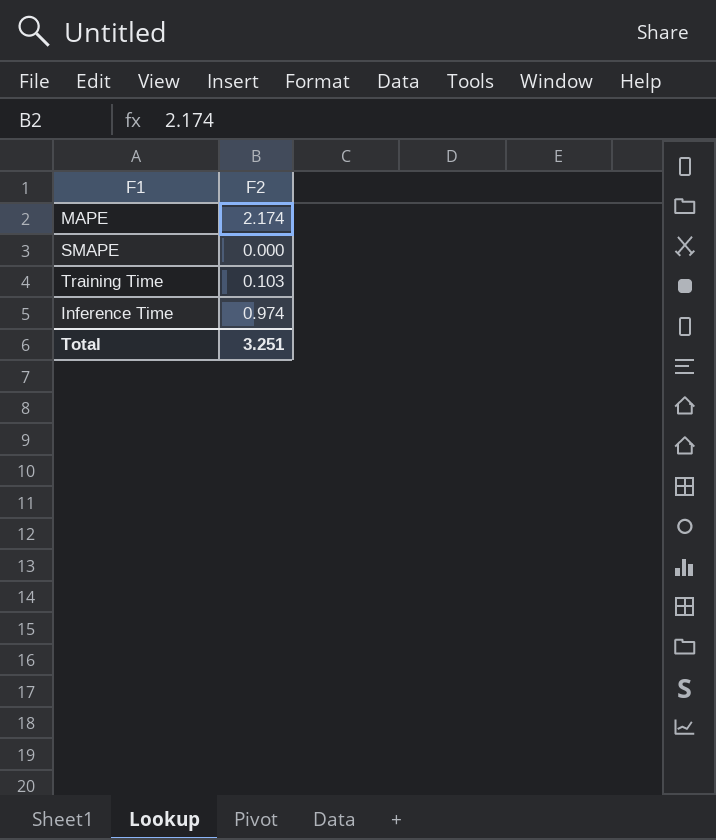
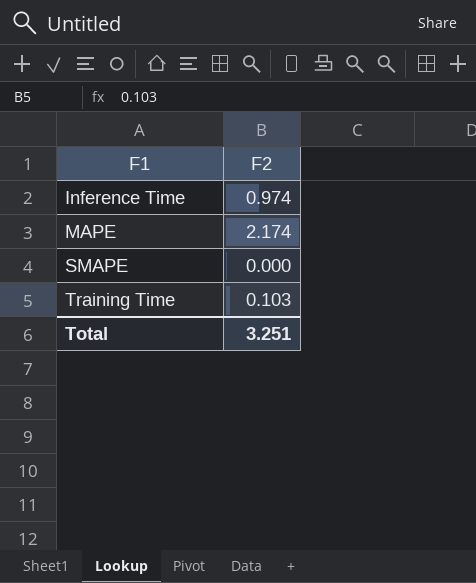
row order: none -> F1 ascending

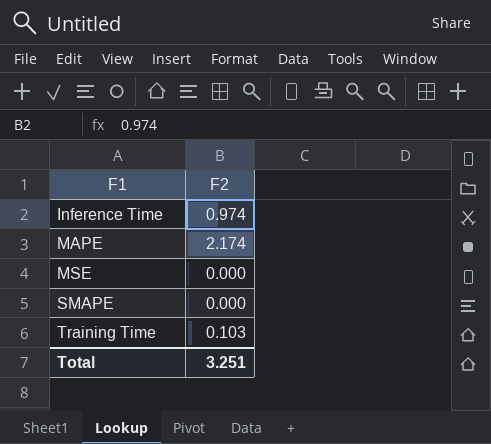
row MSE: none -> 0.000

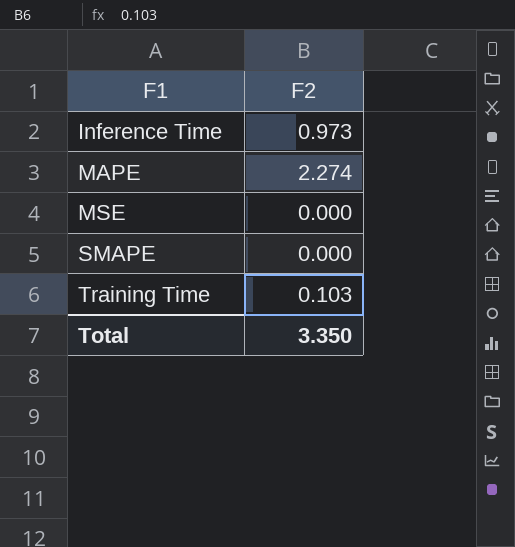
Inference Time | F2: 0.974 -> 0.973
MAPE | F2: 2.174 -> 2.274
Total | F2: 3.251 -> 3.350

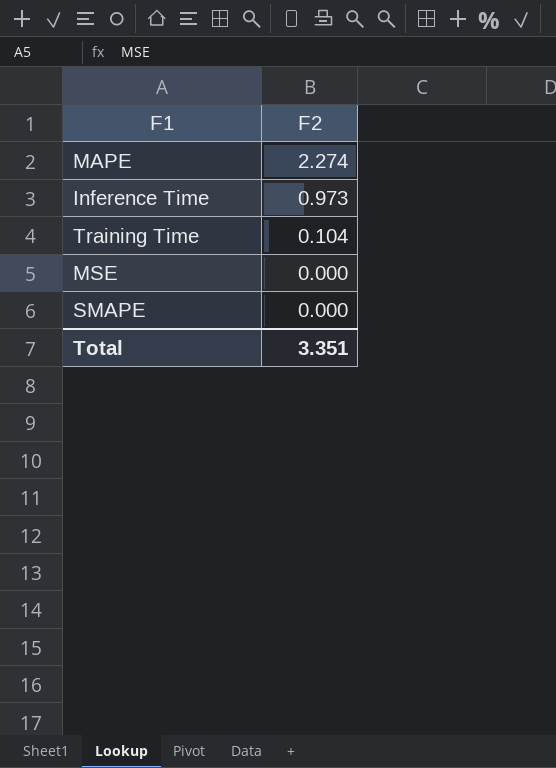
row order: F1 ascending -> F2 descending
Training Time | F2: 0.103 -> 0.104
Total | F2: 3.350 -> 3.351

